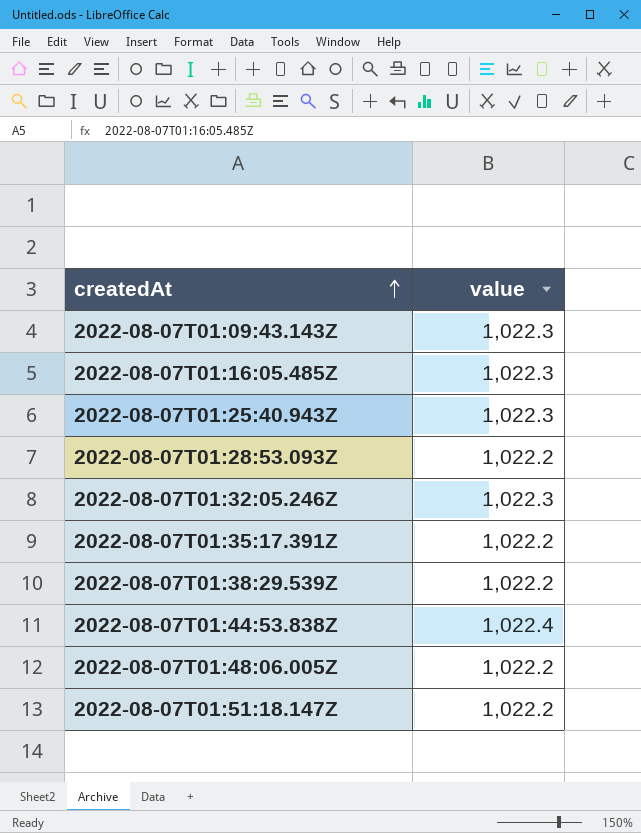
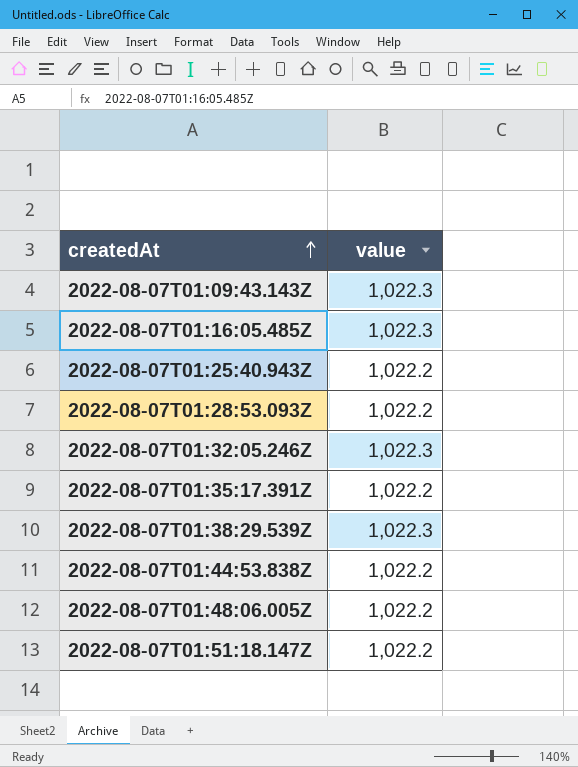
2022-08-07T01:25:40.943Z | value: 1,022.3 -> 1,022.2
2022-08-07T01:38:29.539Z | value: 1,022.2 -> 1,022.3
2022-08-07T01:44:53.838Z | value: 1,022.4 -> 1,022.2

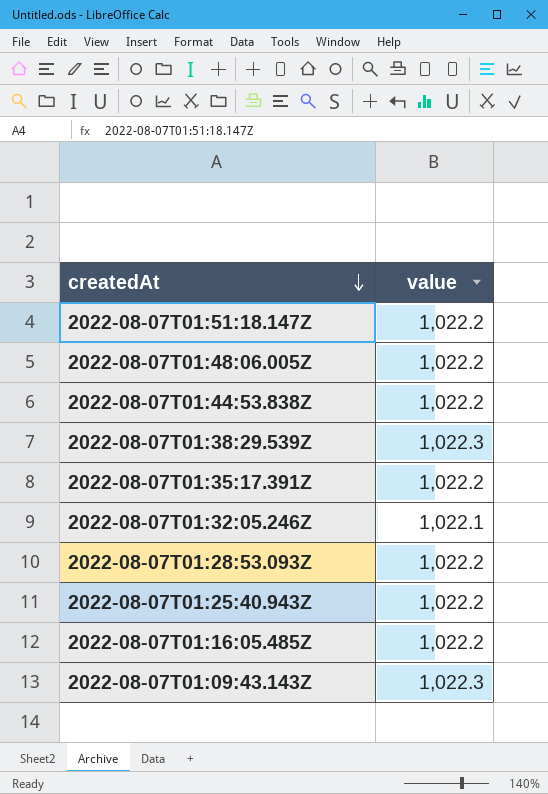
row order: createdAt ascending -> createdAt descending
2022-08-07T01:32:05.246Z | value: 1,022.3 -> 1,022.1
2022-08-07T01:16:05.485Z | value: 1,022.3 -> 1,022.2

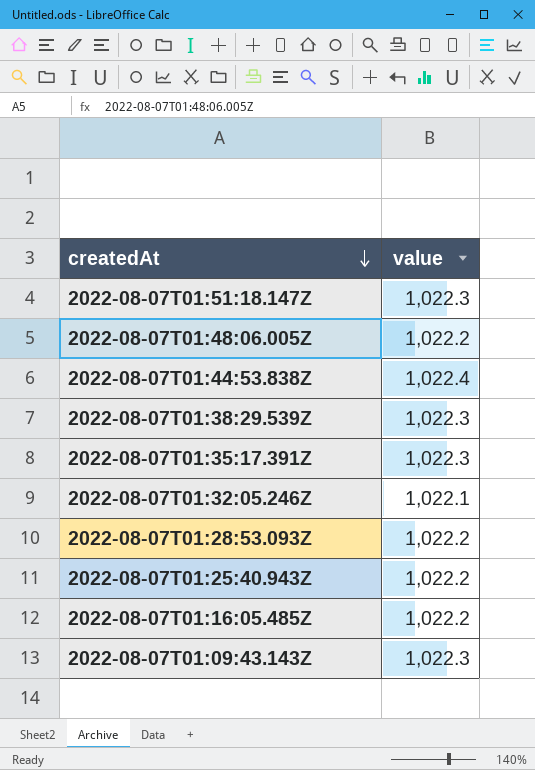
2022-08-07T01:51:18.147Z | value: 1,022.2 -> 1,022.3
2022-08-07T01:44:53.838Z | value: 1,022.2 -> 1,022.4
2022-08-07T01:35:17.391Z | value: 1,022.2 -> 1,022.3

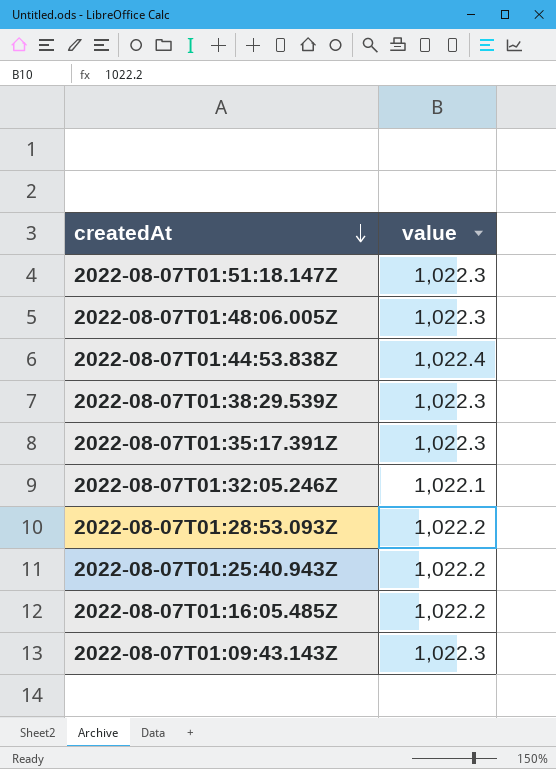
2022-08-07T01:48:06.005Z | value: 1,022.2 -> 1,022.3

